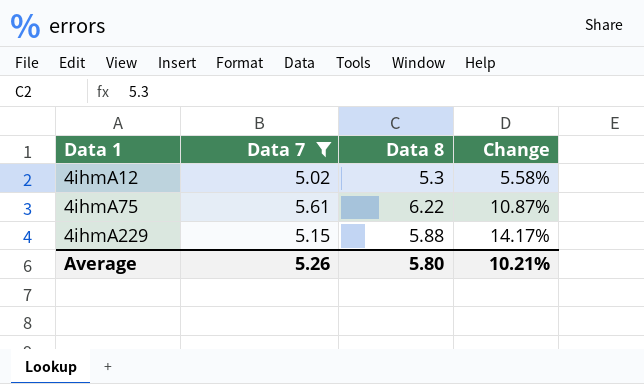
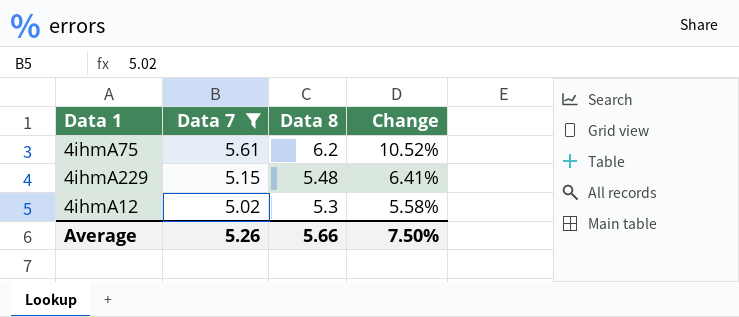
row order: Data 1 ascending -> Data 7 descending
4ihmA75 | Data 8: 6.22 -> 6.2
4ihmA75 | Change: 10.87% -> 10.52%
4ihmA229 | Data 8: 5.88 -> 5.48
4ihmA229 | Change: 14.17% -> 6.41%
Average | Data 8: 5.80 -> 5.66
Average | Change: 10.21% -> 7.50%

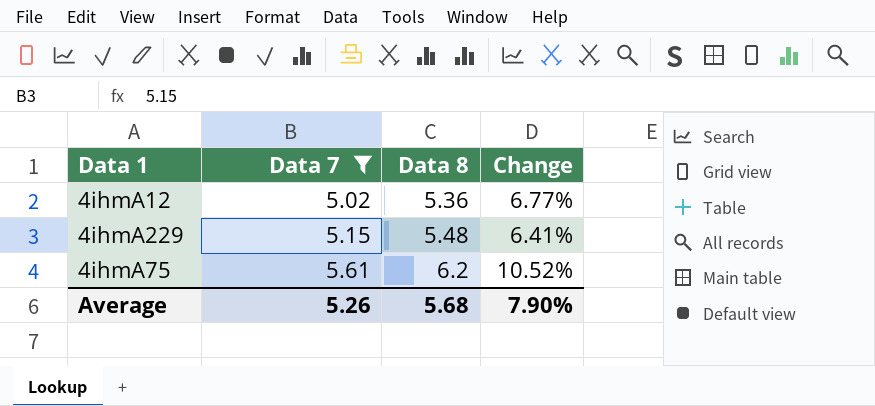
row order: Data 7 descending -> Data 7 ascending
4ihmA12 | Data 8: 5.3 -> 5.36
4ihmA12 | Change: 5.58% -> 6.77%
Average | Data 8: 5.66 -> 5.68
Average | Change: 7.50% -> 7.90%

